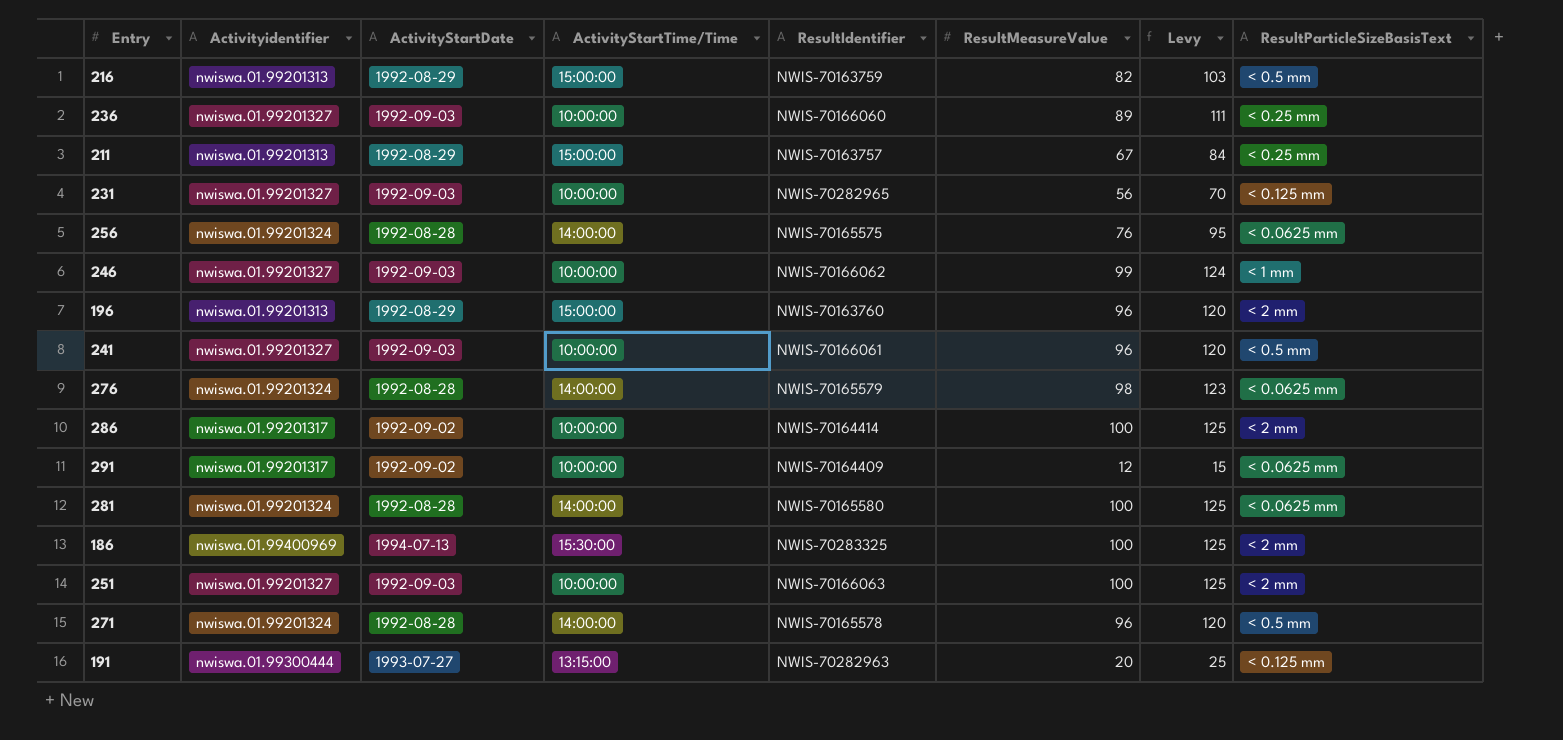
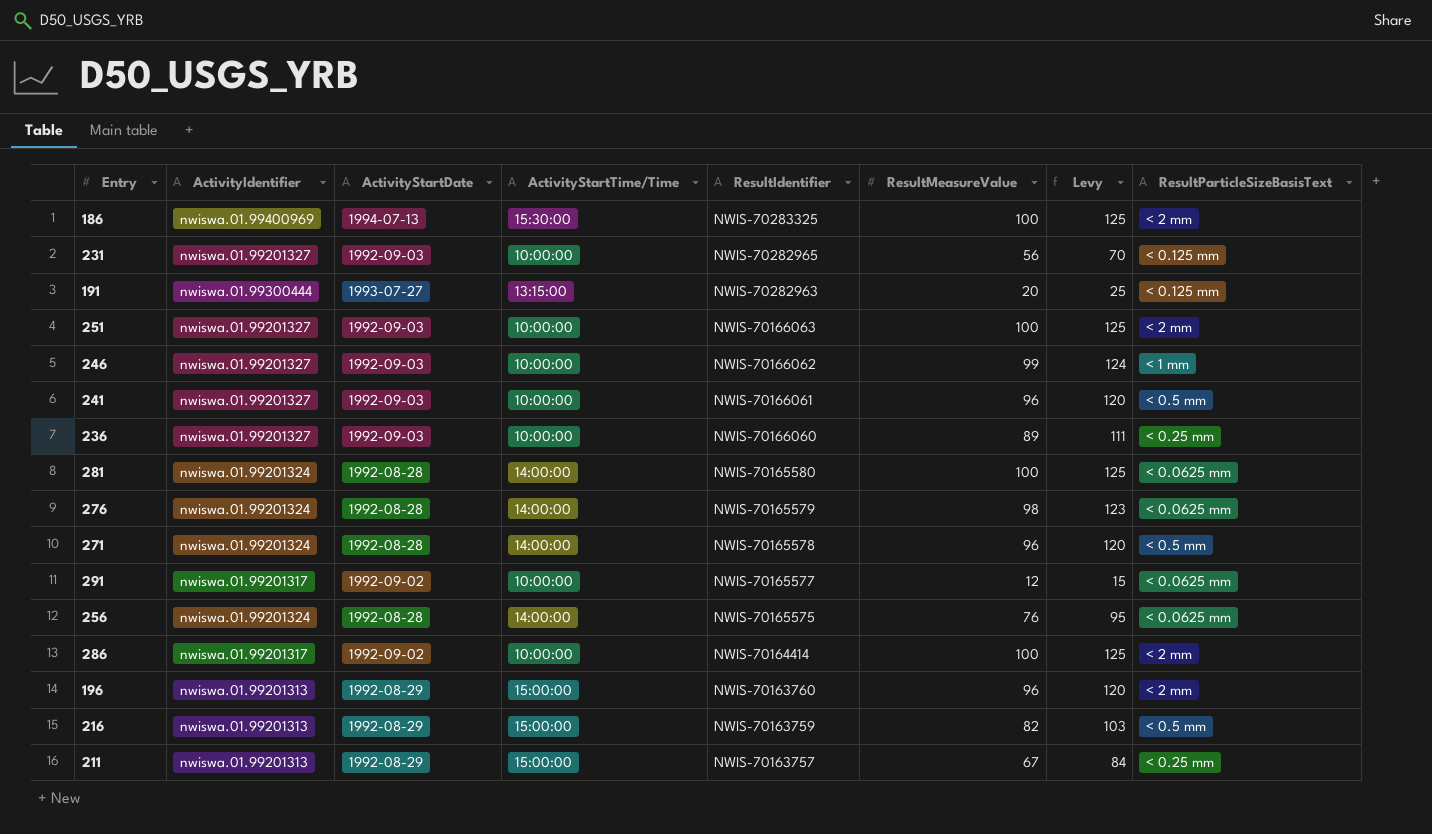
row order: none -> ResultIdentifier descending
column name: Activityidentifier -> ActivityIdentifier
291 | ResultIdentifier: NWIS-70164409 -> NWIS-70165577

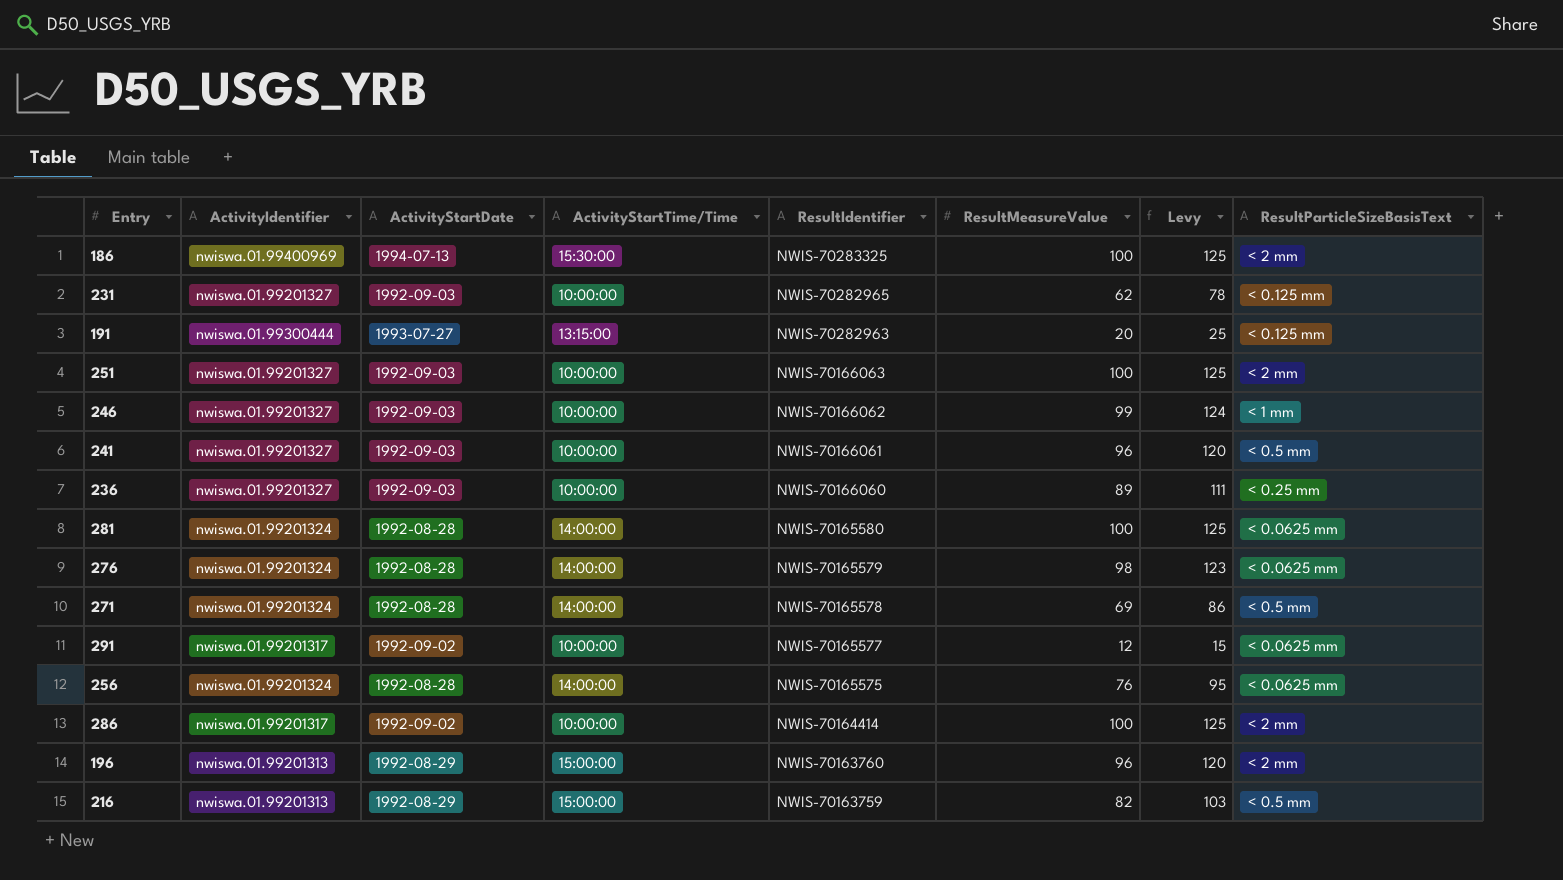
row 211: nwiswa.01.99201313 | 1992-08-29 | 15:00:00 | NWIS-70163757 | 67 | 84 | < 0.25 mm -> none
231 | ResultMeasureValue: 56 -> 62
231 | Levy: 70 -> 78
271 | ResultMeasureValue: 96 -> 69
271 | Levy: 120 -> 86

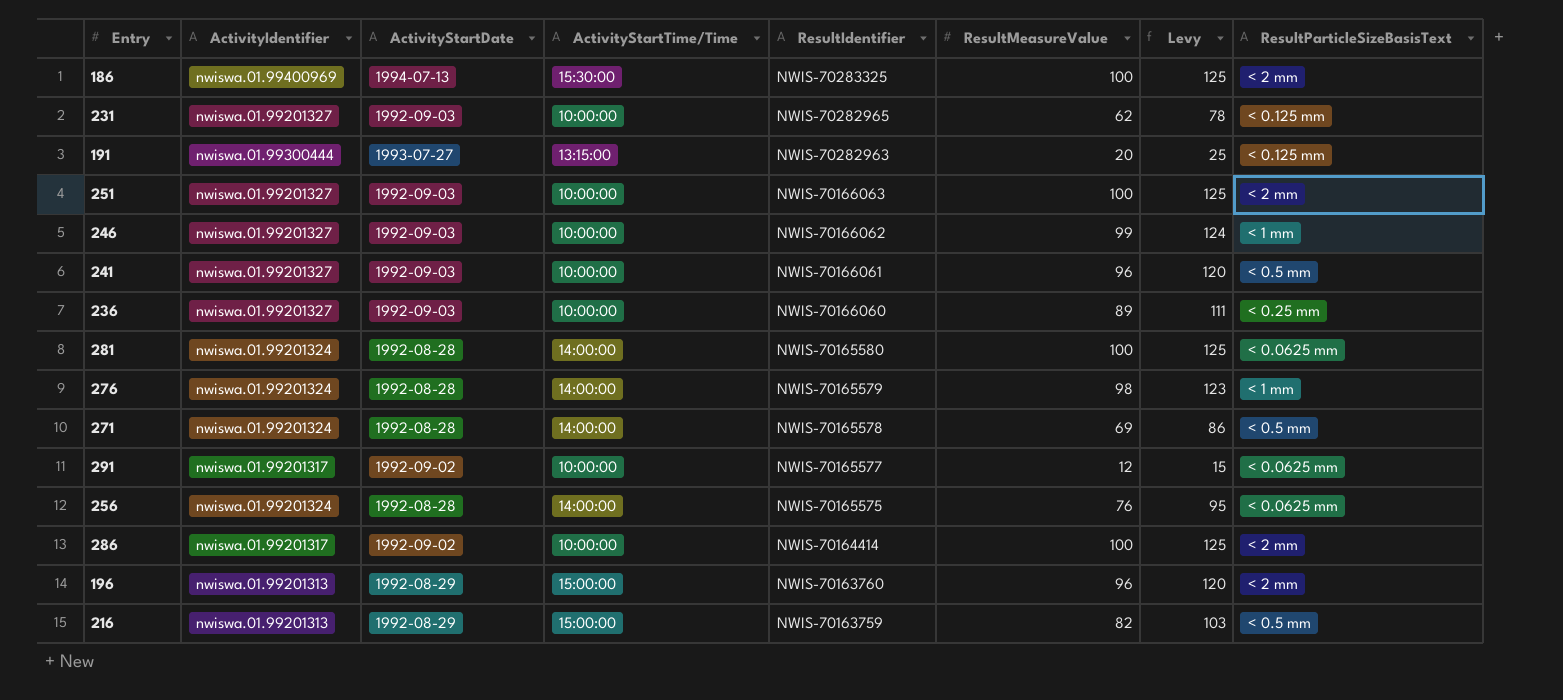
276 | ResultParticleSizeBasisText: < 0.0625 mm -> < 1 mm

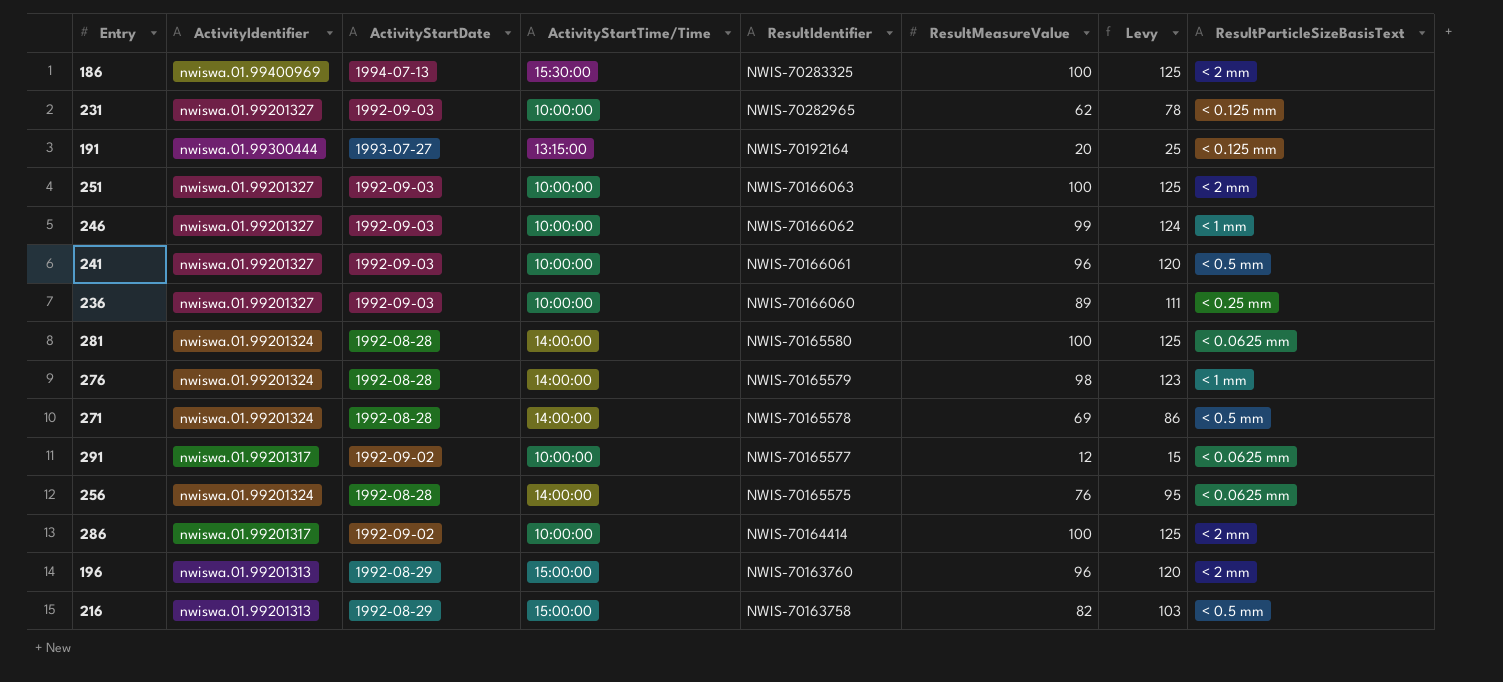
191 | ResultIdentifier: NWIS-70282963 -> NWIS-70192164
216 | ResultIdentifier: NWIS-70163759 -> NWIS-70163758

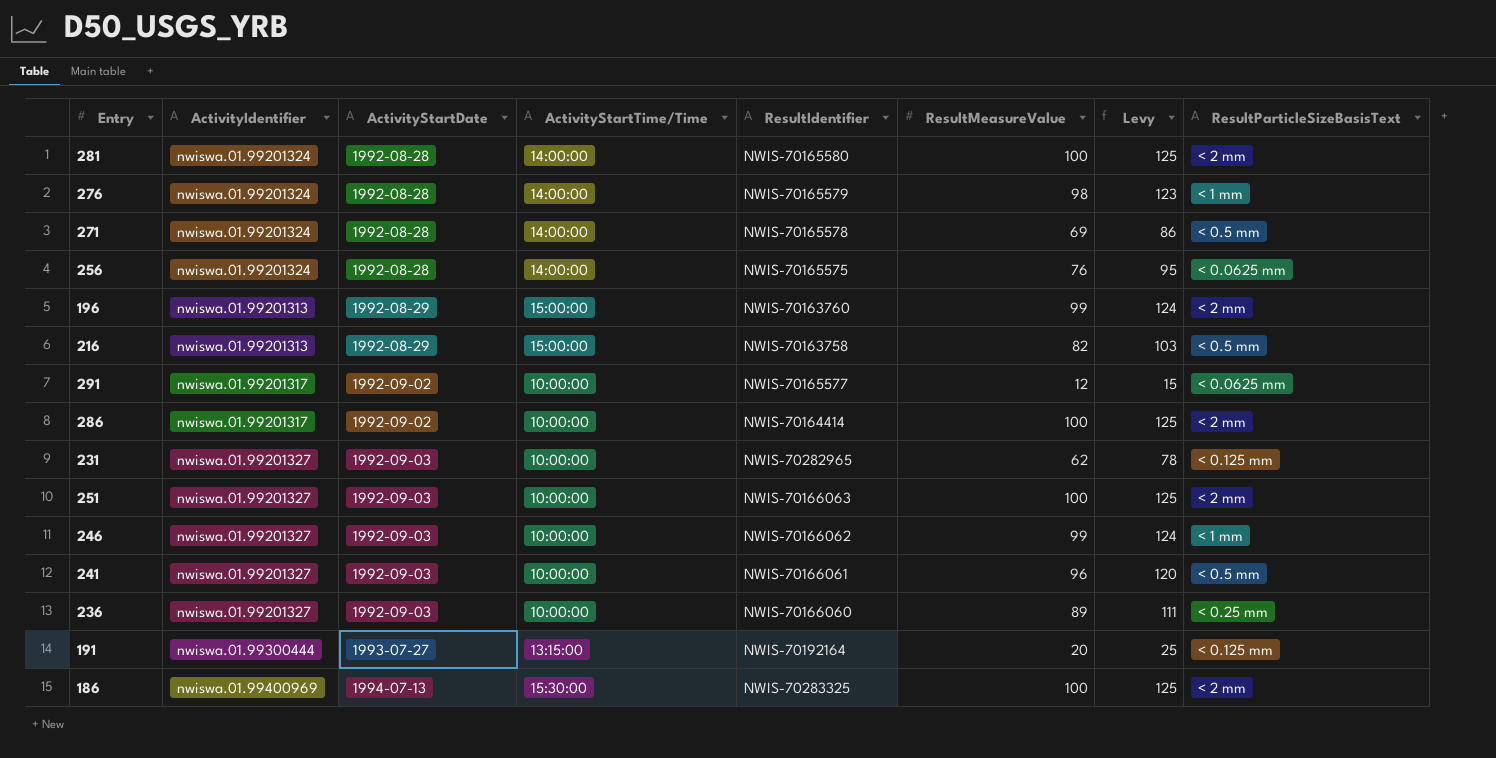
row order: ResultIdentifier descending -> ActivityStartDate ascending
281 | ResultParticleSizeBasisText: < 0.0625 mm -> < 2 mm
196 | ResultMeasureValue: 96 -> 99
196 | Levy: 120 -> 124

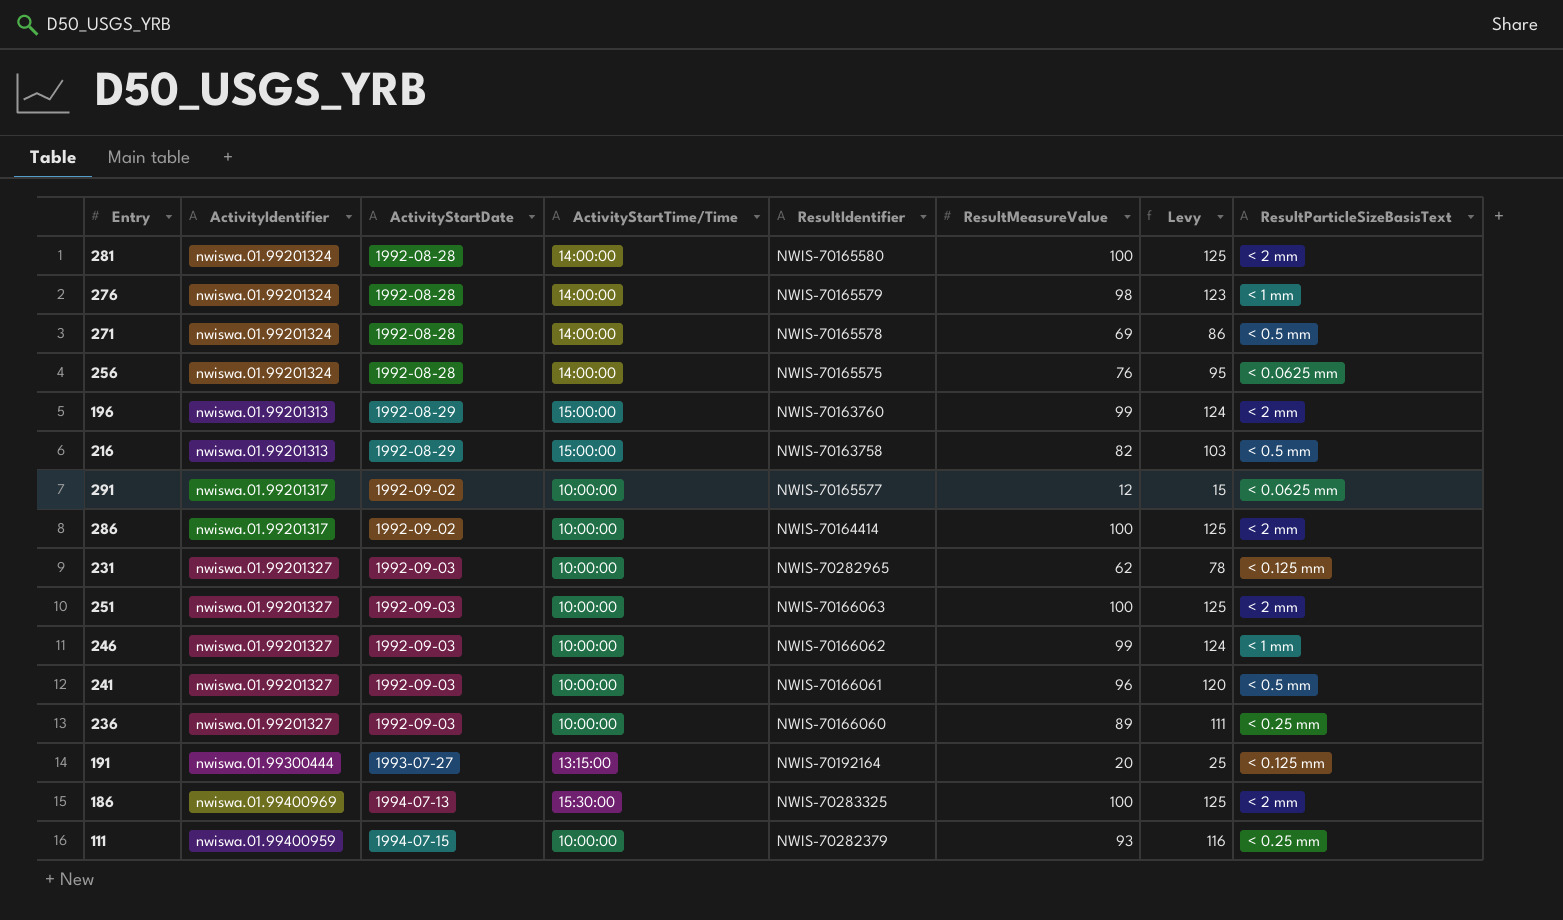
row 111: none -> nwiswa.01.99400959 | 1994-07-15 | 10:00:00 | NWIS-70282379 | 93 | 116 | < 0.25 mm

